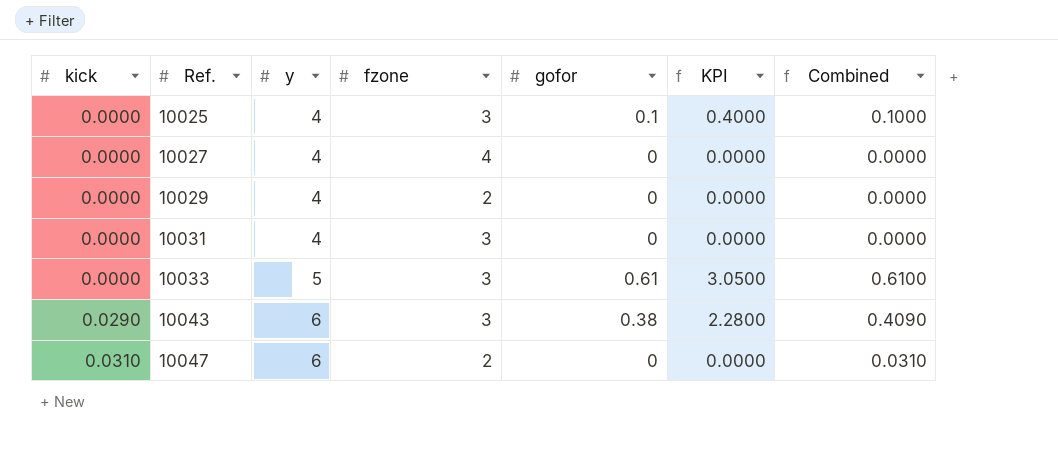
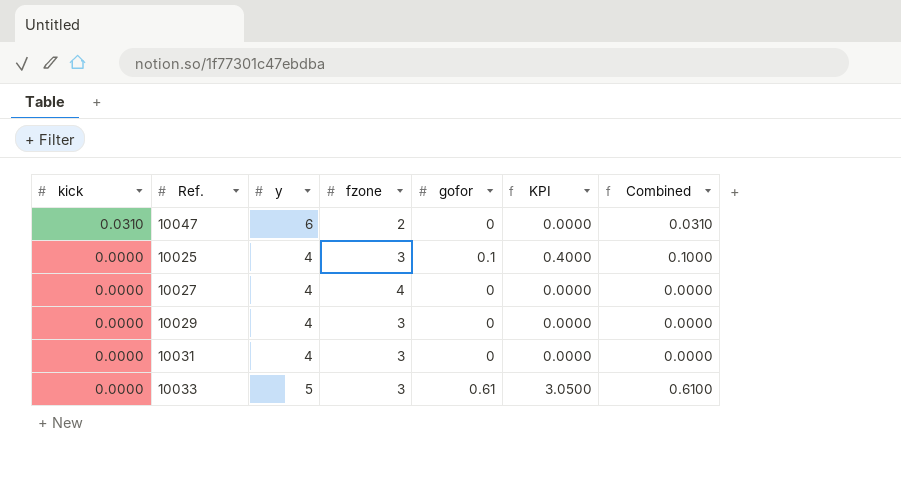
row order: kick ascending -> kick descending
row 10043: 0.0290 | 6 | 3 | 0.38 | 2.2800 | 0.4090 -> none
10029 | fzone: 2 -> 3

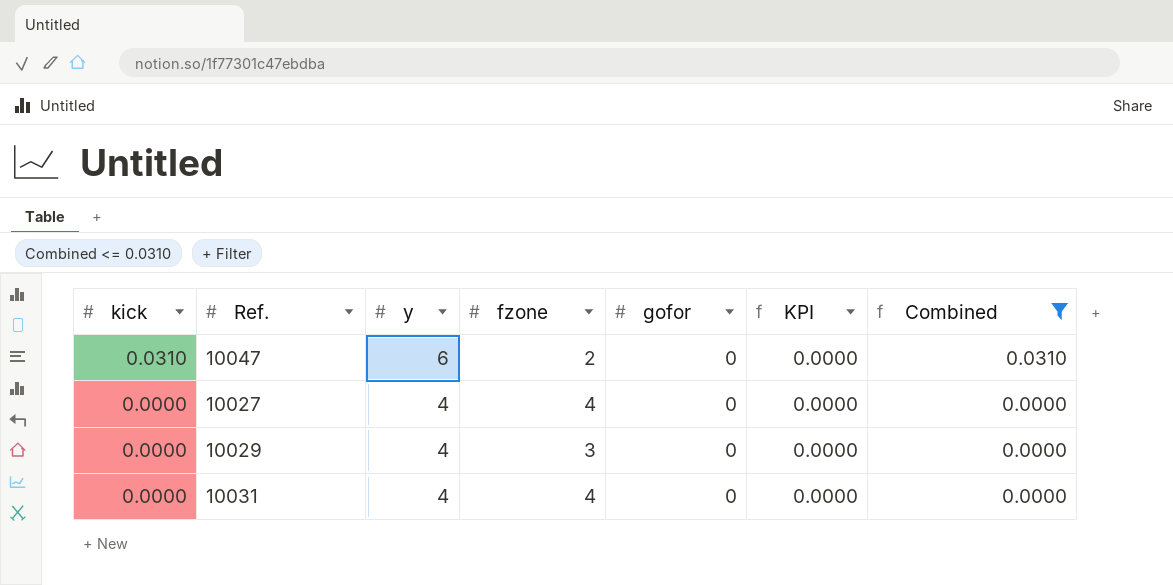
filter: none -> Combined <= 0.0310
10031 | fzone: 3 -> 4

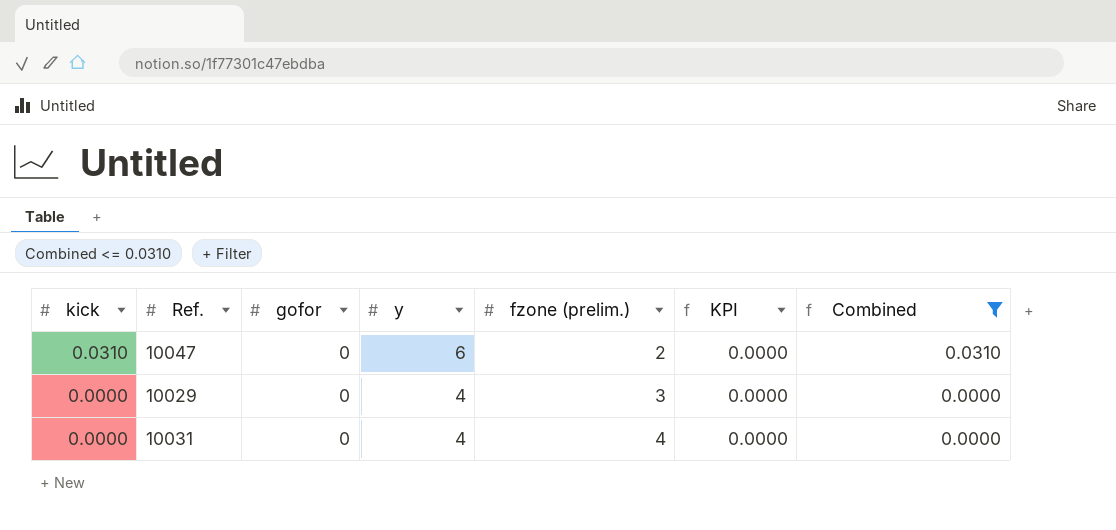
column gofor | position: 5 -> 3
column name: fzone -> fzone (prelim.)
row 10027: 0.0000 | 4 | 4 | 0 | 0.0000 | 0.0000 -> none

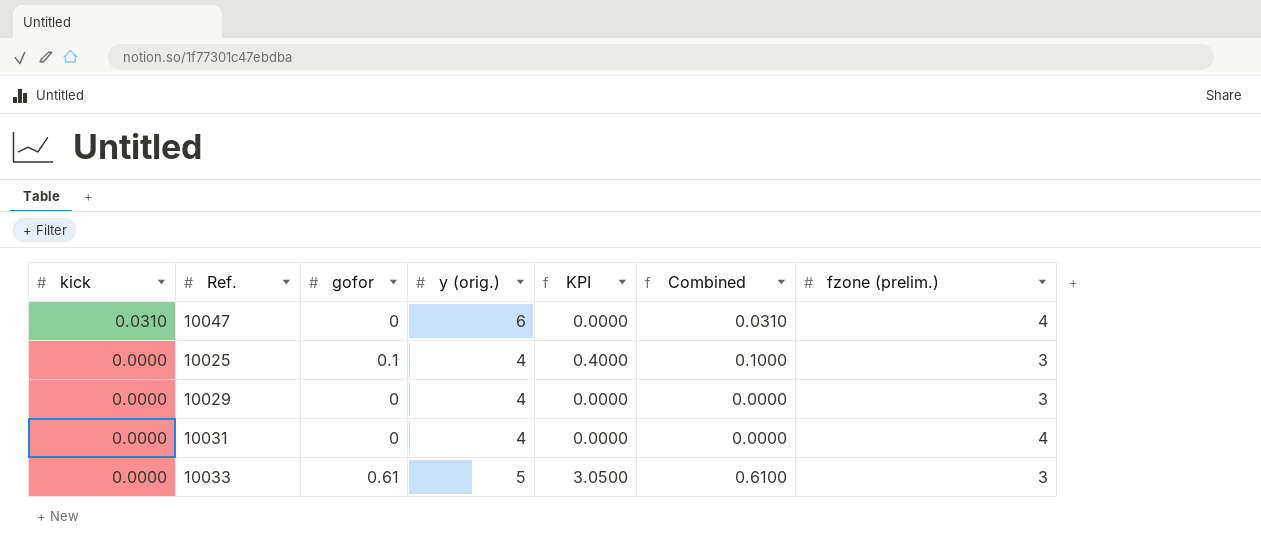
filter: Combined <= 0.0310 -> none
column name: y -> y (orig.)
column fzone (prelim.) | position: 5 -> 7
10047 | fzone (prelim.): 2 -> 4

